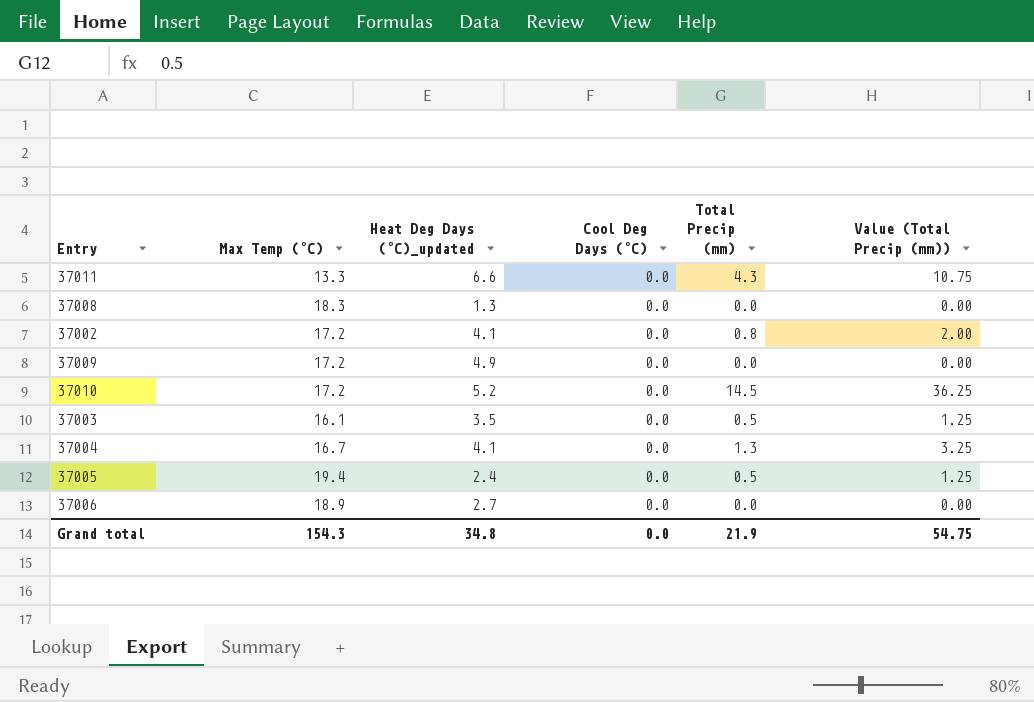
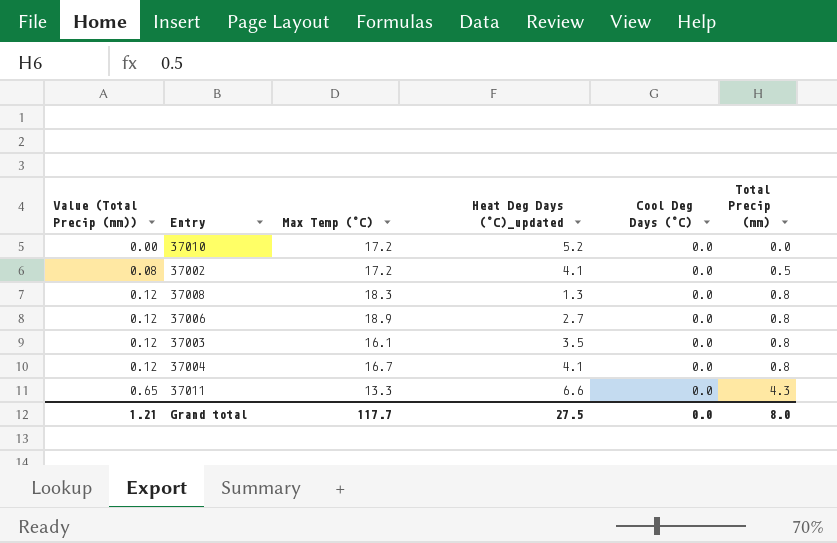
row order: none -> Value (Total Precip (mm)) ascending
column Value (Total Precip (mm)) | formula: [Total Precip (mm)] * 2.5 -> [Total Precip (mm)] * 0.15
column Value (Total Precip (mm)) | position: 6 -> 1
row 37009: 17.2 | 4.9 | 0.0 | 0.0 | 0.00 -> none
row 37005: 19.4 | 2.4 | 0.0 | 0.5 | 1.25 -> none
37010 | Total Precip (mm): 14.5 -> 0.0
37002 | Total Precip (mm): 0.8 -> 0.5
37008 | Total Precip (mm): 0.0 -> 0.8
37006 | Total Precip (mm): 0.0 -> 0.8
37003 | Total Precip (mm): 0.5 -> 0.8
37004 | Total Precip (mm): 1.3 -> 0.8
Grand total | Value (Total Precip (mm)): 54.75 -> 1.21
Grand total | Max Temp (°C): 154.3 -> 117.7
Grand total | Heat Deg Days (°C)_updated: 34.8 -> 27.5
Grand total | Total Precip (mm): 21.9 -> 8.0

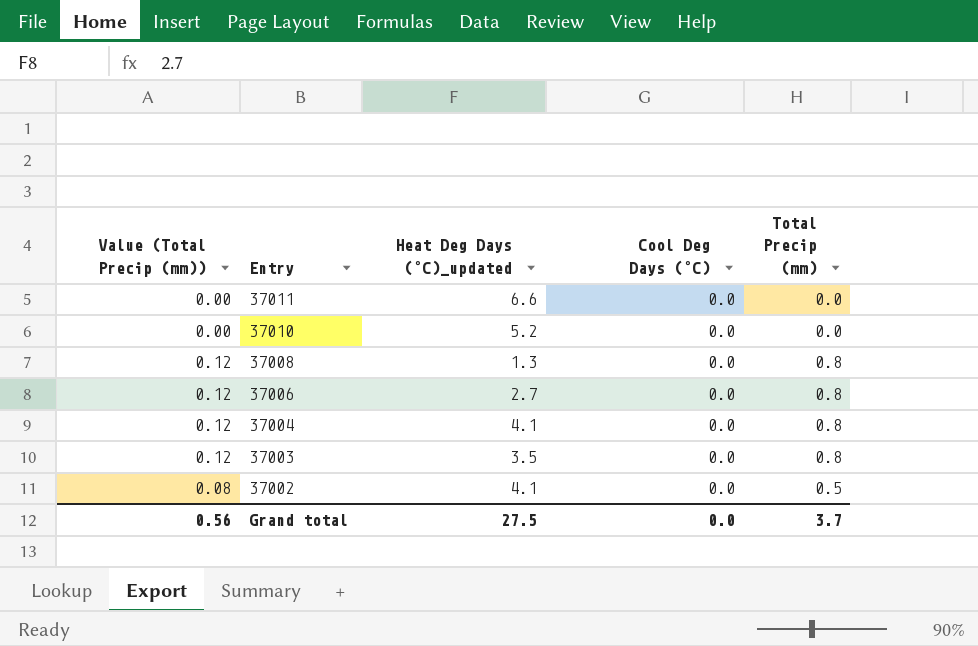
row order: Value (Total Precip (mm)) ascending -> Entry descending
column Max Temp (°C) | position: 3 -> none
37011 | Value (Total Precip (mm)): 0.65 -> 0.00
37011 | Total Precip (mm): 4.3 -> 0.0
Grand total | Value (Total Precip (mm)): 1.21 -> 0.56
Grand total | Total Precip (mm): 8.0 -> 3.7

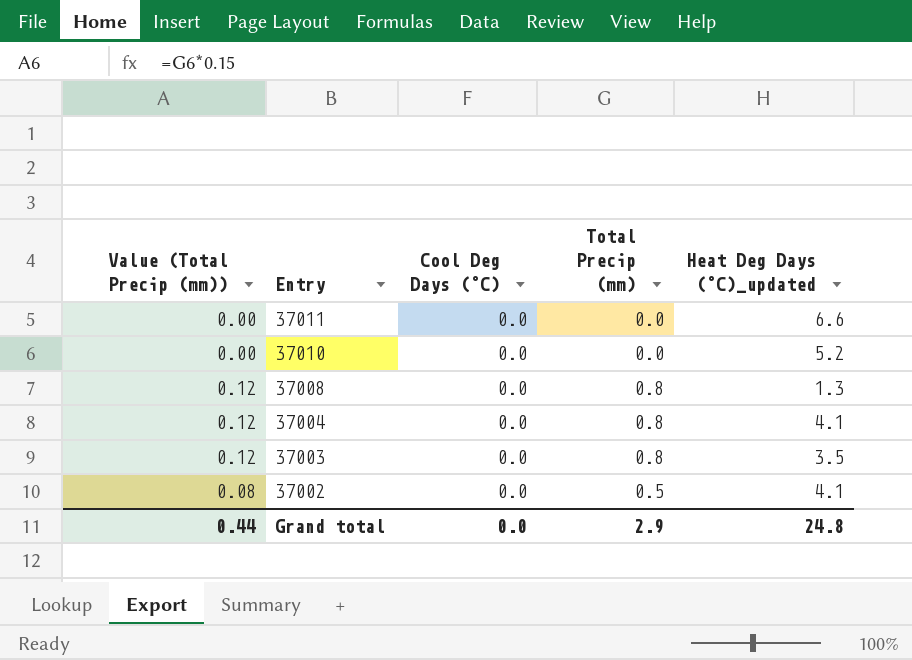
column Heat Deg Days (°C)_updated | position: 3 -> 5
row 37006: 0.12 | 2.7 | 0.0 | 0.8 -> none
Grand total | Value (Total Precip (mm)): 0.56 -> 0.44
Grand total | Total Precip (mm): 3.7 -> 2.9
Grand total | Heat Deg Days (°C)_updated: 27.5 -> 24.8

